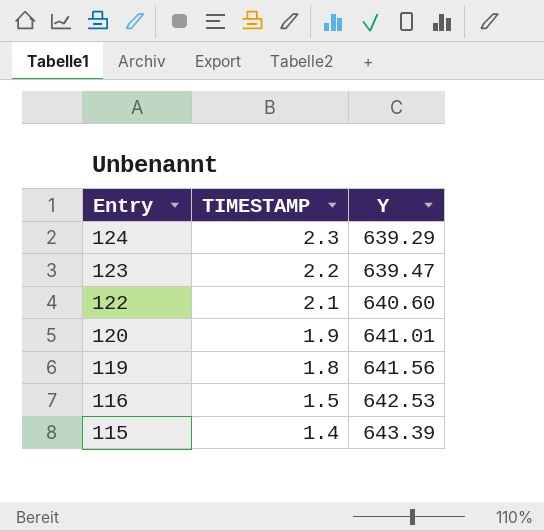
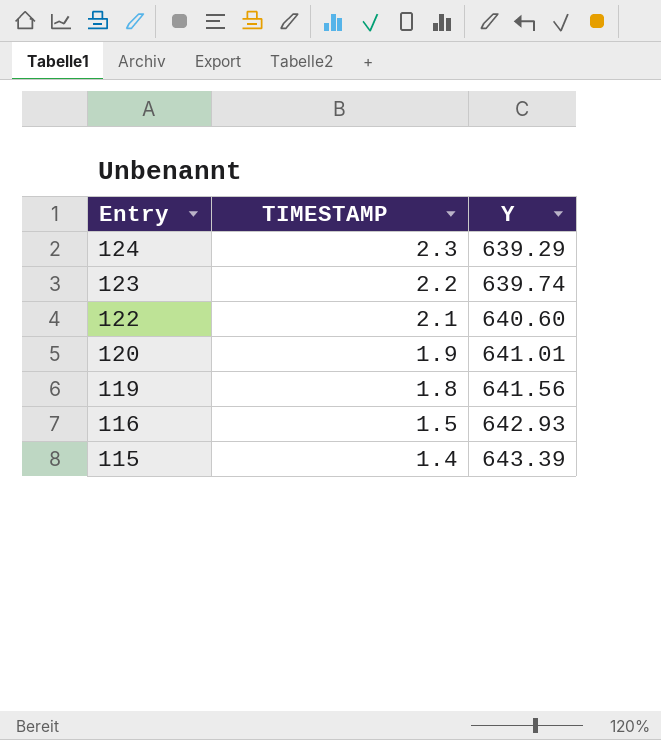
123 | Y: 639.47 -> 639.74
116 | Y: 642.53 -> 642.93

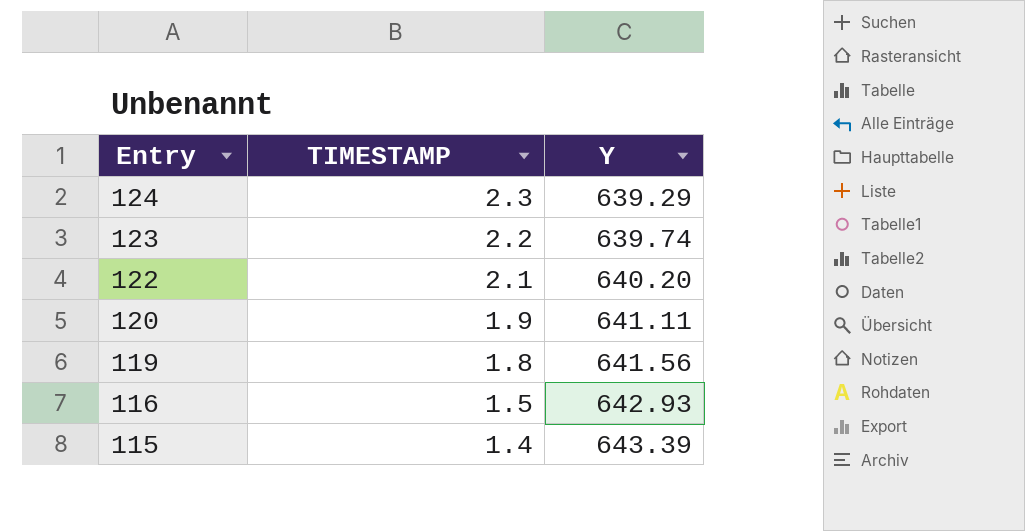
122 | Y: 640.60 -> 640.20
120 | Y: 641.01 -> 641.11

